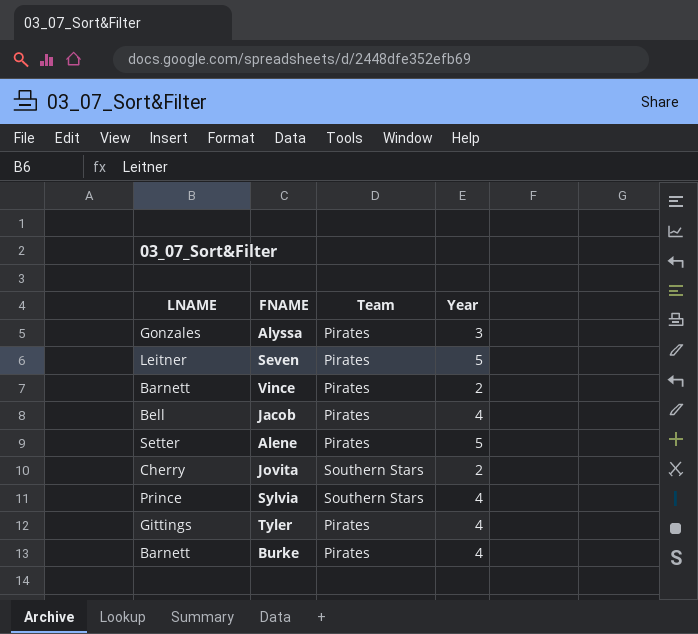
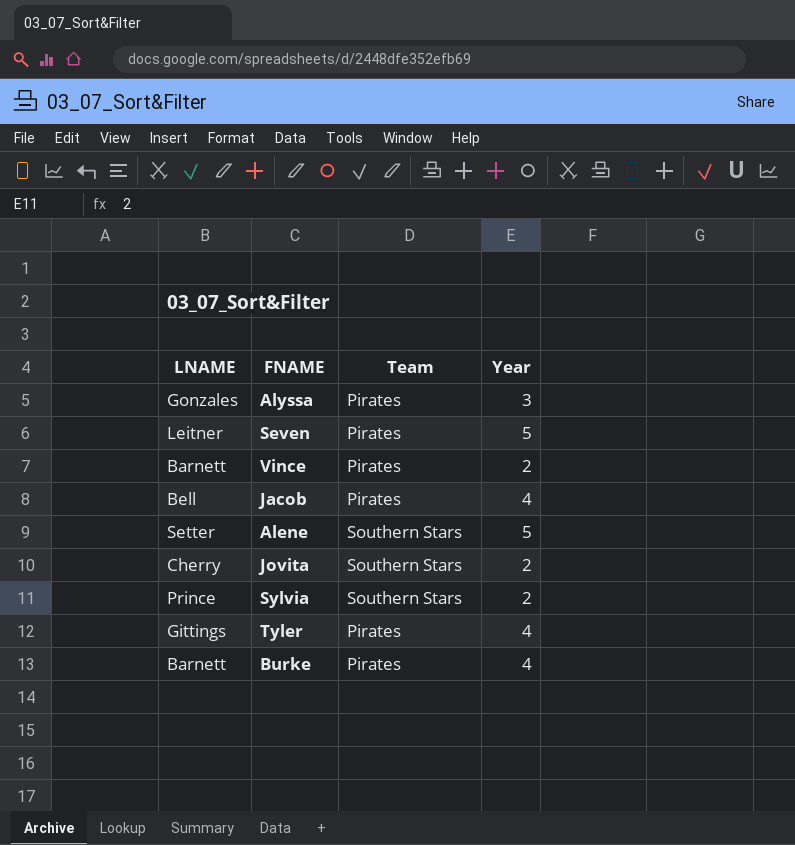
Alene | Team: Pirates -> Southern Stars
Sylvia | Year: 4 -> 2

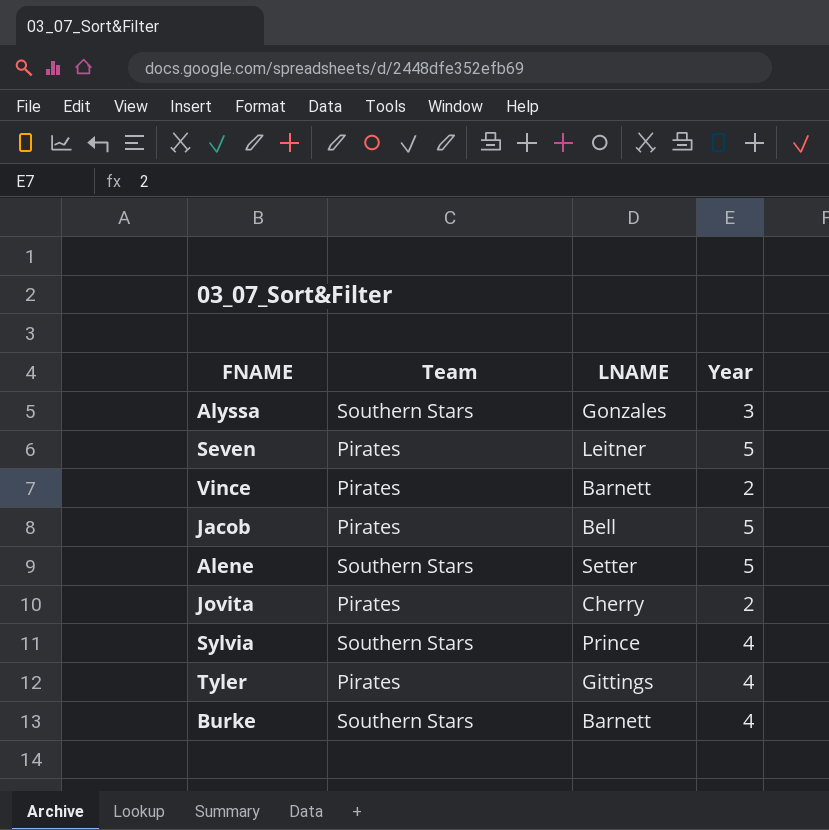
column LNAME | position: 1 -> 3
Alyssa | Team: Pirates -> Southern Stars
Jacob | Year: 4 -> 5
Jovita | Team: Southern Stars -> Pirates
Sylvia | Year: 2 -> 4
Burke | Team: Pirates -> Southern Stars

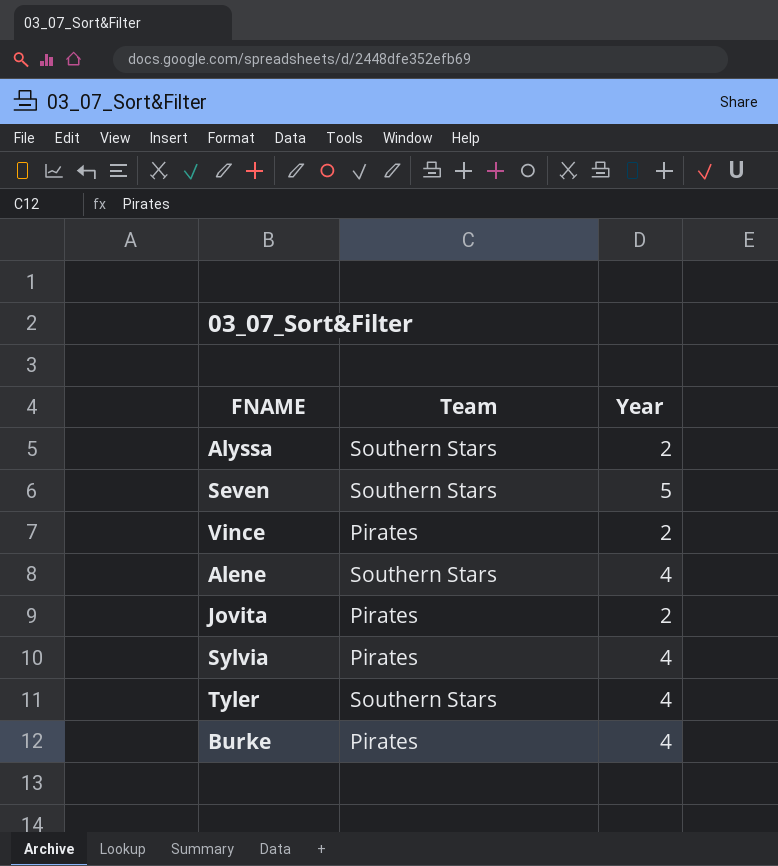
column LNAME | position: 3 -> none
row Jacob: Pirates | Bell | 5 -> none
Alyssa | Year: 3 -> 2
Seven | Team: Pirates -> Southern Stars
Alene | Year: 5 -> 4
Sylvia | Team: Southern Stars -> Pirates
Tyler | Team: Pirates -> Southern Stars
Burke | Team: Southern Stars -> Pirates

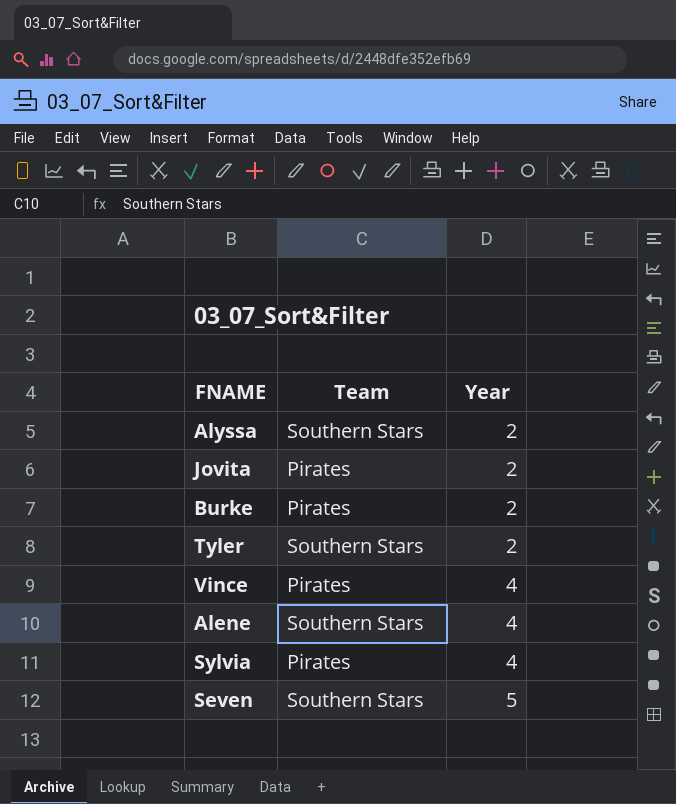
row order: none -> Year ascending
Burke | Year: 4 -> 2
Tyler | Year: 4 -> 2
Vince | Year: 2 -> 4

